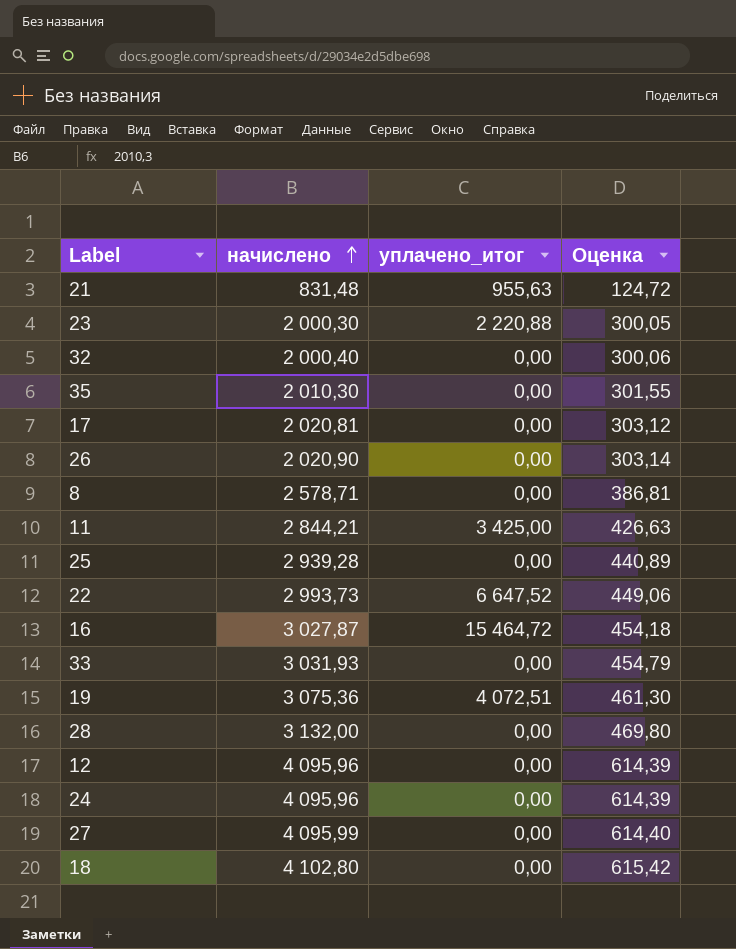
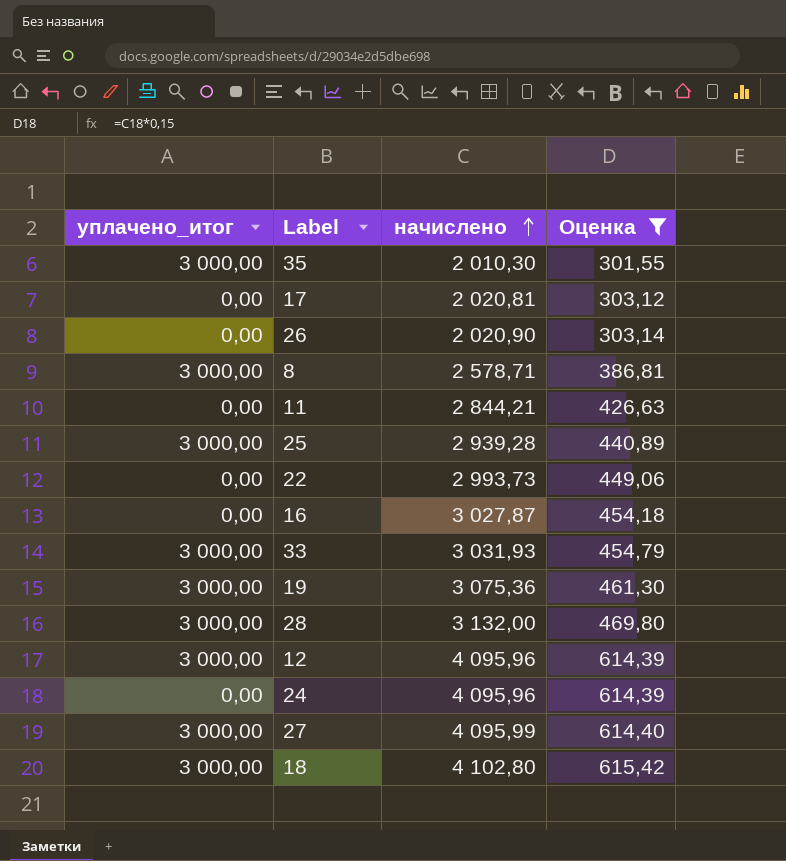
filter: none -> Оценка >= 301,55
column уплачено_итог | position: 3 -> 1
35 | уплачено_итог: 0,00 -> 3 000,00
8 | уплачено_итог: 0,00 -> 3 000,00
11 | уплачено_итог: 3 425,00 -> 0,00
25 | уплачено_итог: 0,00 -> 3 000,00
22 | уплачено_итог: 6 647,52 -> 0,00
16 | уплачено_итог: 15 464,72 -> 0,00
33 | уплачено_итог: 0,00 -> 3 000,00
19 | уплачено_итог: 4 072,51 -> 3 000,00
28 | уплачено_итог: 0,00 -> 3 000,00
12 | уплачено_итог: 0,00 -> 3 000,00
27 | уплачено_итог: 0,00 -> 3 000,00
18 | уплачено_итог: 0,00 -> 3 000,00

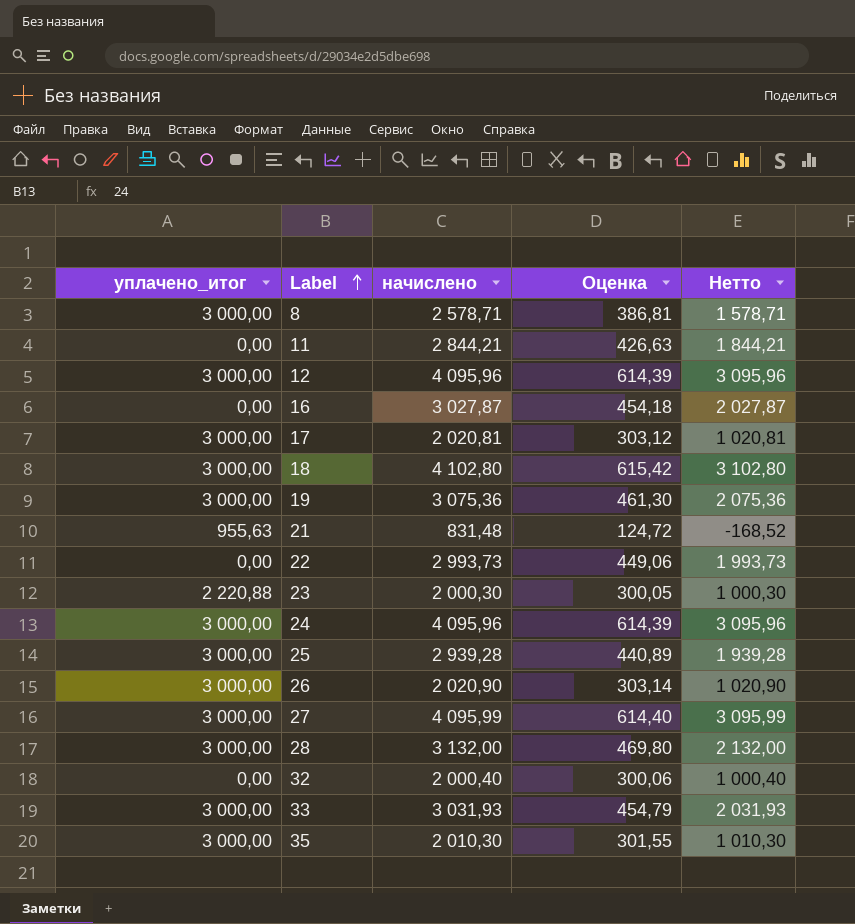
filter: Оценка >= 301,55 -> none
row order: начислено ascending -> Label ascending
column Нетто | formula: none -> [начислено] - 1000
17 | уплачено_итог: 0,00 -> 3 000,00
24 | уплачено_итог: 0,00 -> 3 000,00
26 | уплачено_итог: 0,00 -> 3 000,00

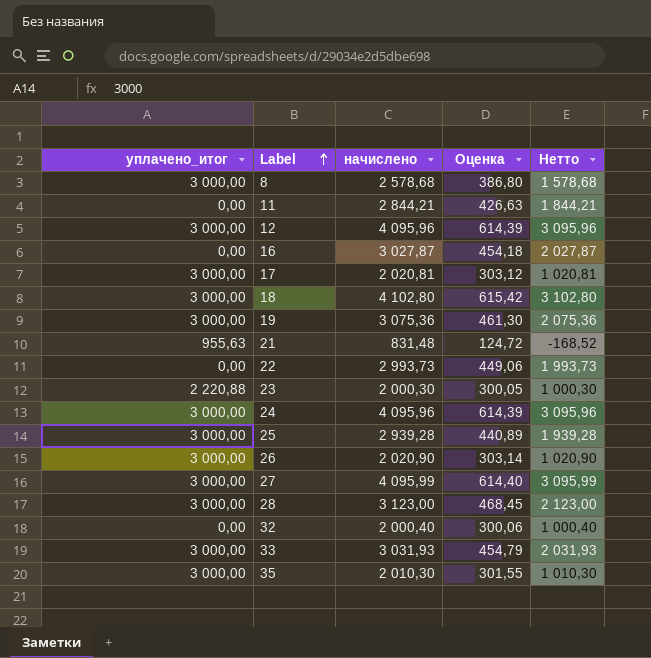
8 | начислено: 2 578,71 -> 2 578,68
8 | Оценка: 386,81 -> 386,80
8 | Нетто: 1 578,71 -> 1 578,68
28 | начислено: 3 132,00 -> 3 123,00
28 | Оценка: 469,80 -> 468,45
28 | Нетто: 2 132,00 -> 2 123,00

